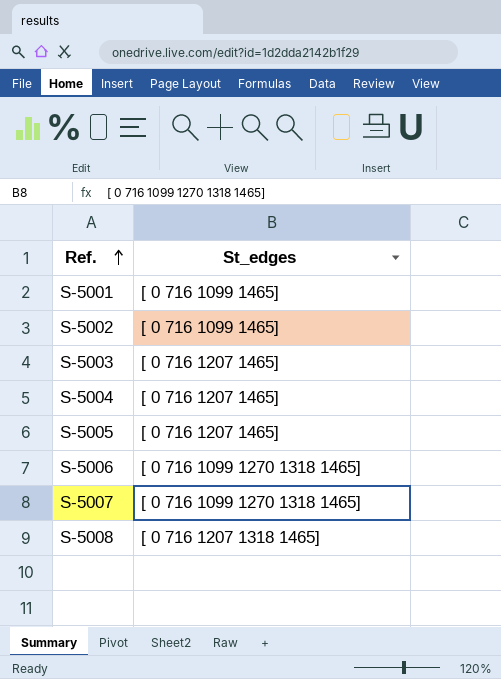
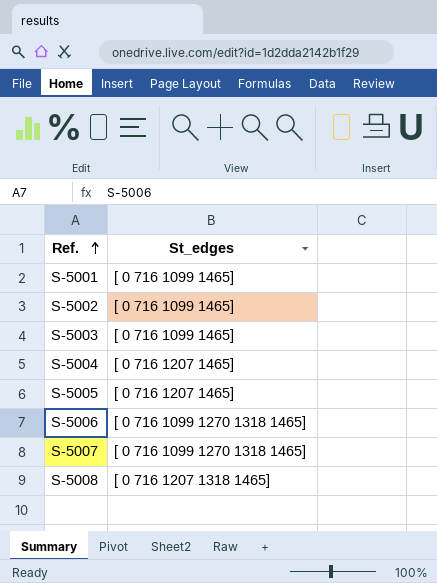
S-5003 | St_edges: [ 0 716 1207 1465] -> [ 0 716 1099 1465]

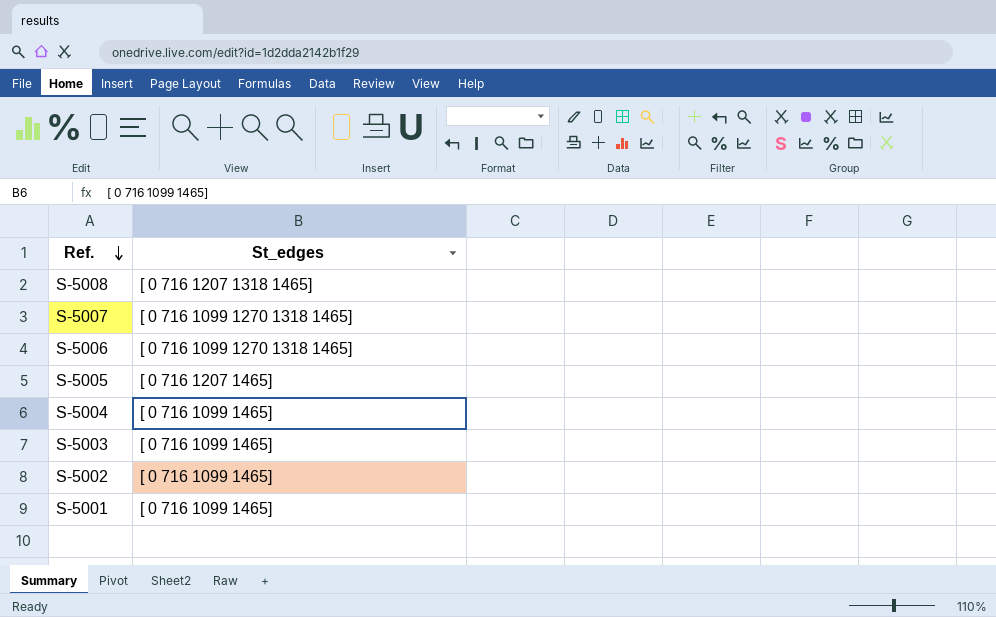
row order: Ref. ascending -> Ref. descending
S-5004 | St_edges: [ 0 716 1207 1465] -> [ 0 716 1099 1465]

